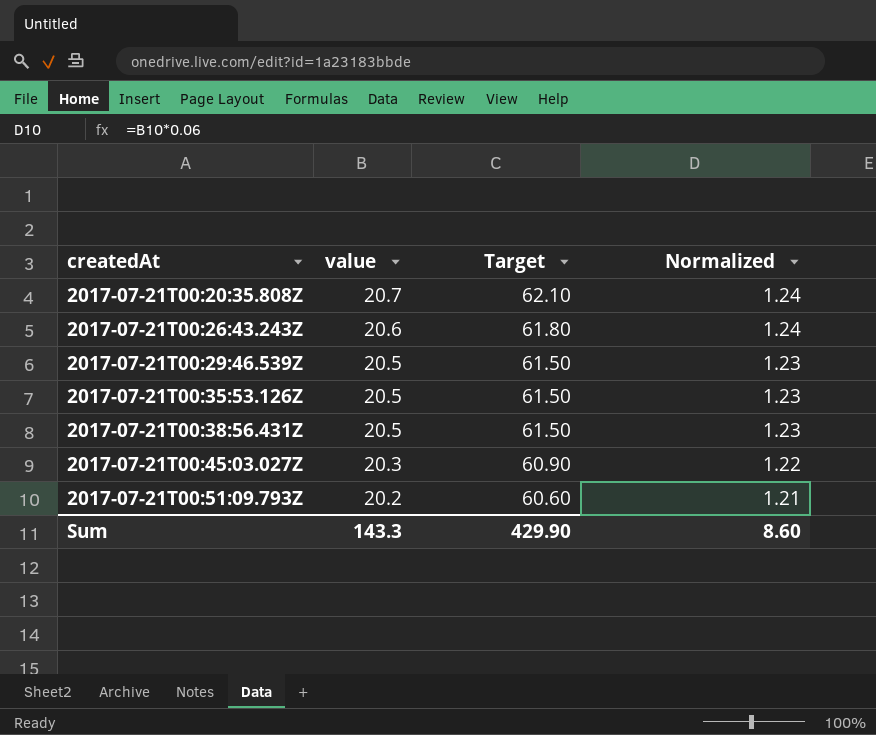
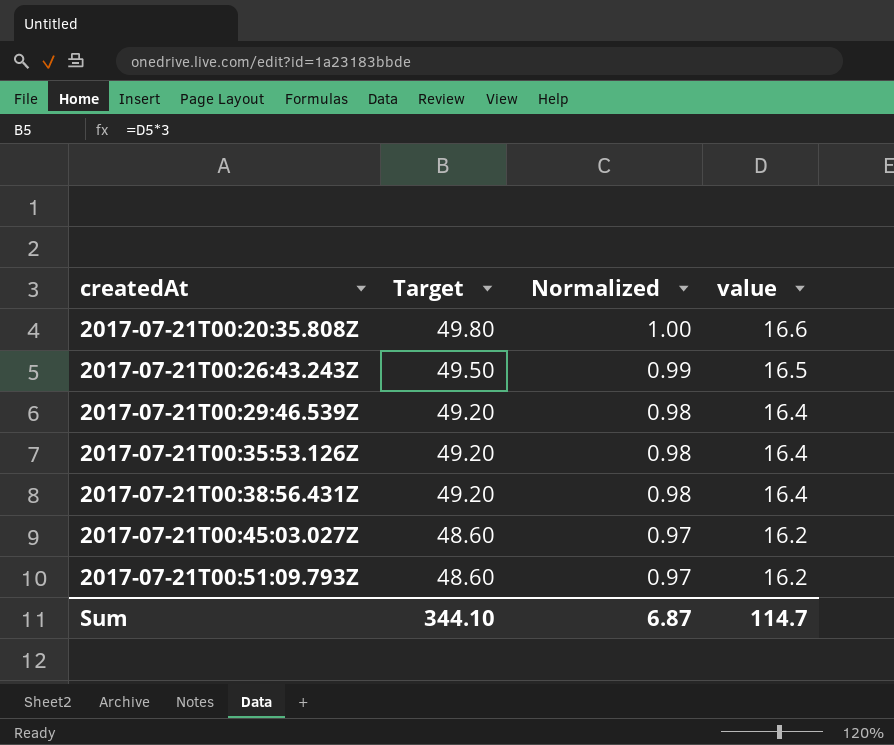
column value | position: 2 -> 4
2017-07-21T00:20:35.808Z | Target: 62.10 -> 49.80
2017-07-21T00:20:35.808Z | Normalized: 1.24 -> 1.00
2017-07-21T00:20:35.808Z | value: 20.7 -> 16.6
2017-07-21T00:26:43.243Z | Target: 61.80 -> 49.50
2017-07-21T00:26:43.243Z | Normalized: 1.24 -> 0.99
2017-07-21T00:26:43.243Z | value: 20.6 -> 16.5
2017-07-21T00:29:46.539Z | Target: 61.50 -> 49.20
2017-07-21T00:29:46.539Z | Normalized: 1.23 -> 0.98
2017-07-21T00:29:46.539Z | value: 20.5 -> 16.4
2017-07-21T00:35:53.126Z | Target: 61.50 -> 49.20
2017-07-21T00:35:53.126Z | Normalized: 1.23 -> 0.98
2017-07-21T00:35:53.126Z | value: 20.5 -> 16.4
2017-07-21T00:38:56.431Z | Target: 61.50 -> 49.20
2017-07-21T00:38:56.431Z | Normalized: 1.23 -> 0.98
2017-07-21T00:38:56.431Z | value: 20.5 -> 16.4
2017-07-21T00:45:03.027Z | Target: 60.90 -> 48.60
2017-07-21T00:45:03.027Z | Normalized: 1.22 -> 0.97
2017-07-21T00:45:03.027Z | value: 20.3 -> 16.2
2017-07-21T00:51:09.793Z | Target: 60.60 -> 48.60
2017-07-21T00:51:09.793Z | Normalized: 1.21 -> 0.97
2017-07-21T00:51:09.793Z | value: 20.2 -> 16.2
Sum | Target: 429.90 -> 344.10
Sum | Normalized: 8.60 -> 6.87
Sum | value: 143.3 -> 114.7

